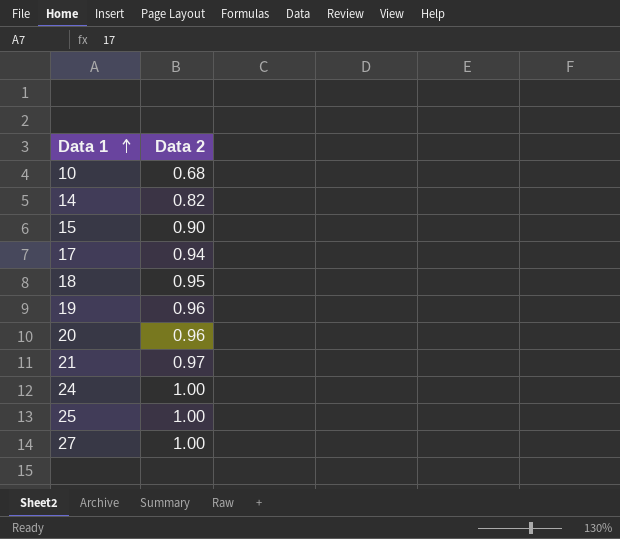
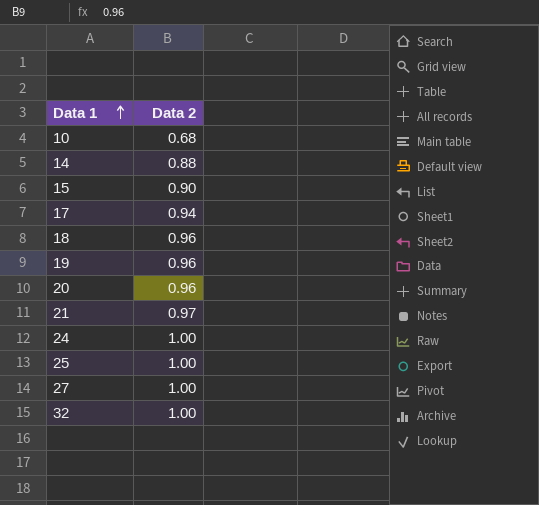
14 | Data 2: 0.82 -> 0.88
18 | Data 2: 0.95 -> 0.96
row 32: none -> 1.00

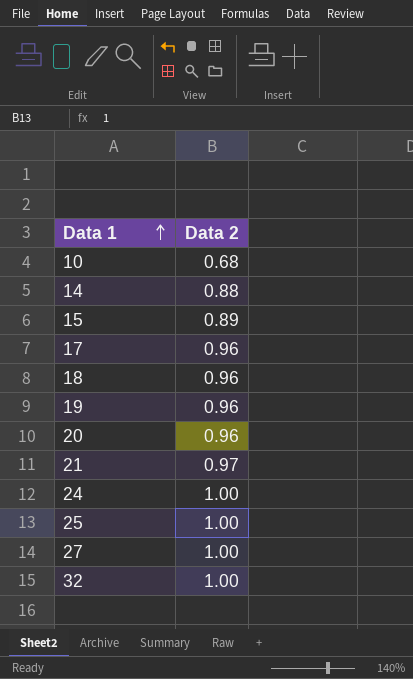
15 | Data 2: 0.90 -> 0.89
17 | Data 2: 0.94 -> 0.96

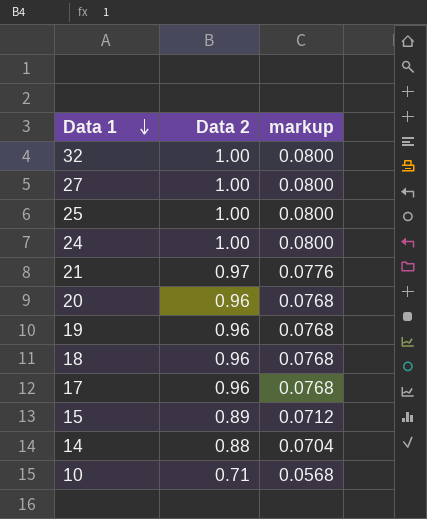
row order: Data 1 ascending -> Data 1 descending
column markup | formula: none -> [Data 2] * 0.08
10 | Data 2: 0.68 -> 0.71

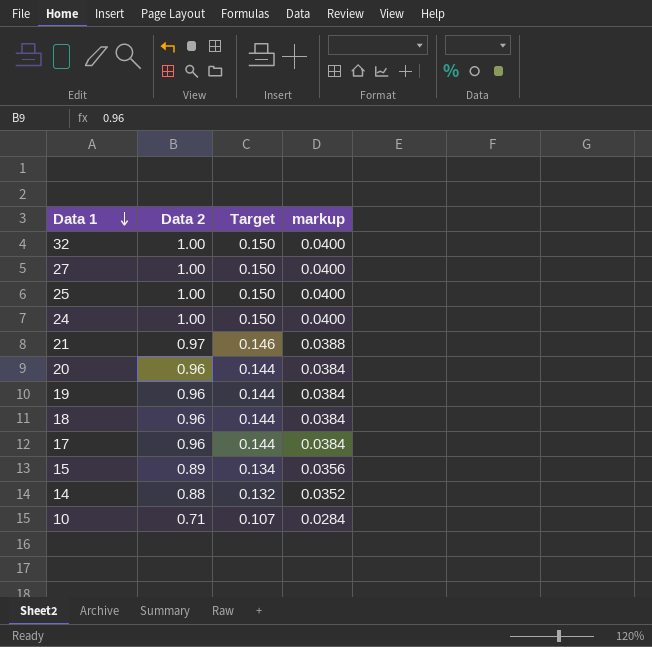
column Target | formula: none -> [Data 2] * 0.15
column markup | formula: [Data 2] * 0.08 -> [Data 2] * 0.04

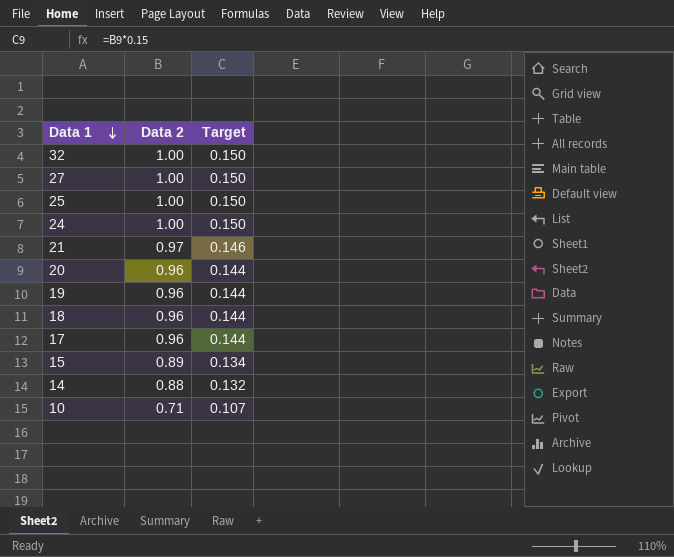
column markup | formula: [Data 2] * 0.04 -> none

